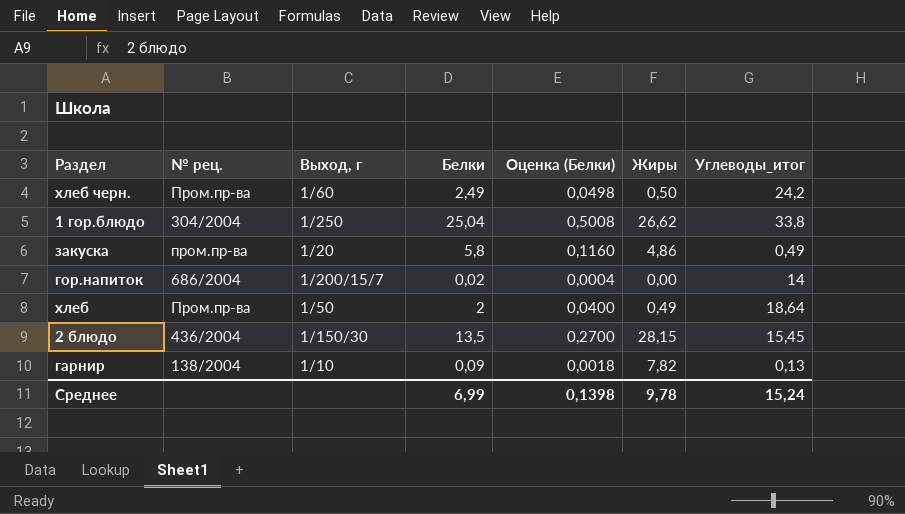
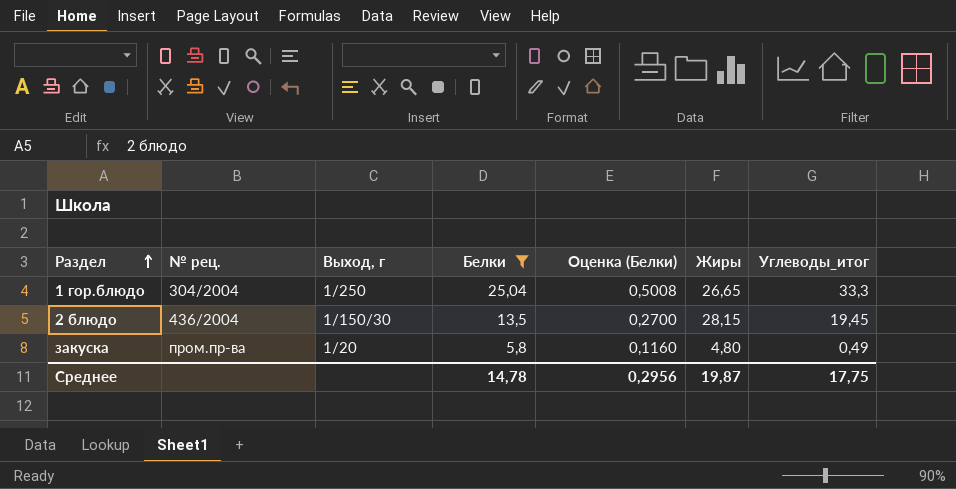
filter: none -> Белки >= 5,8
row order: none -> Раздел ascending
1 гор.блюдо | Жиры: 26,62 -> 26,65
1 гор.блюдо | Углеводы_итог: 33,8 -> 33,3
2 блюдо | Углеводы_итог: 15,45 -> 19,45
закуска | Жиры: 4,86 -> 4,80
Среднее | Белки: 6,99 -> 14,78
Среднее | Оценка (Белки): 0,1398 -> 0,2956
Среднее | Жиры: 9,78 -> 19,87
Среднее | Углеводы_итог: 15,24 -> 17,75

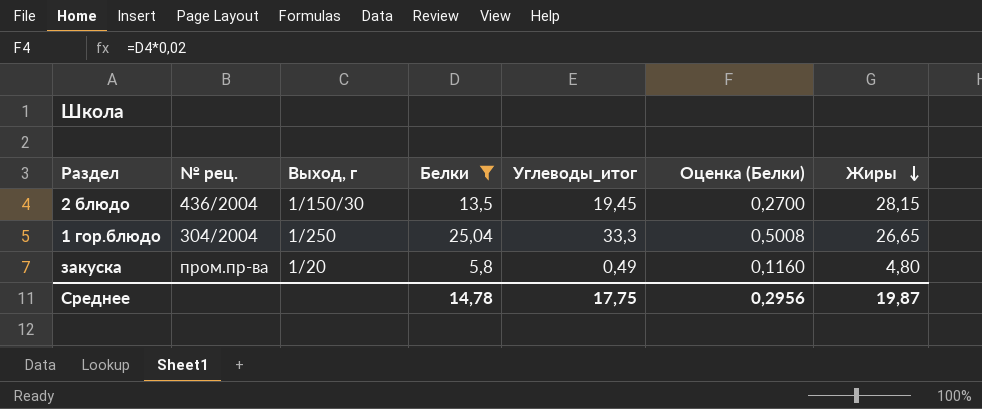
row order: Раздел ascending -> Жиры descending
column Углеводы_итог | position: 7 -> 5

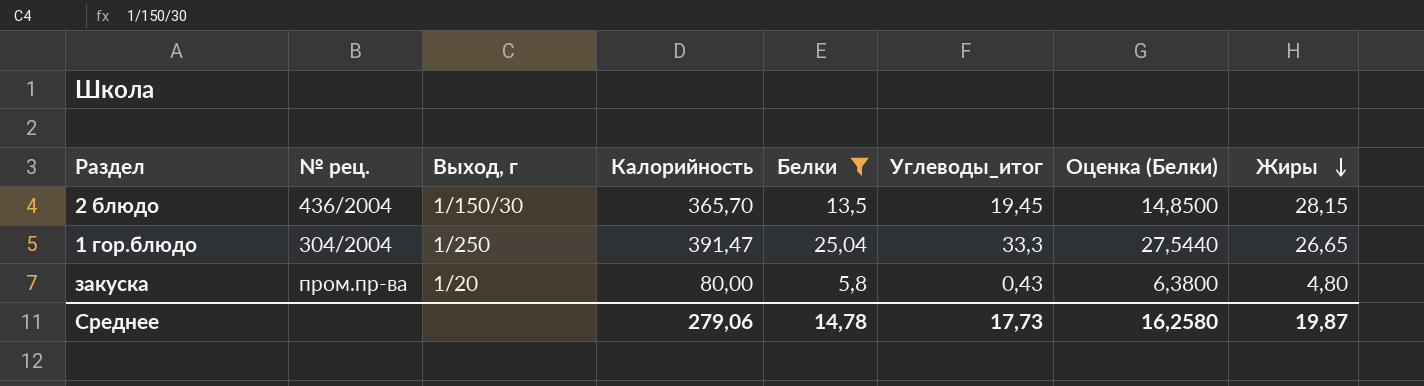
column Калорийность | position: none -> 4
column Оценка (Белки) | formula: [Белки] * 0,02 -> [Белки] * 1,1
закуска | Углеводы_итог: 0,49 -> 0,43
Среднее | Углеводы_итог: 17,75 -> 17,73
Среднее | Оценка (Белки): 0,2956 -> 16,2580

